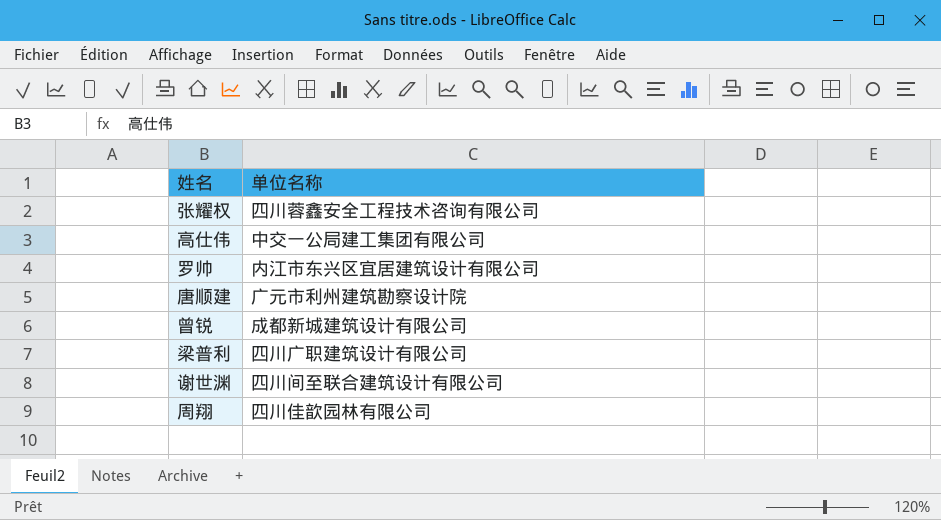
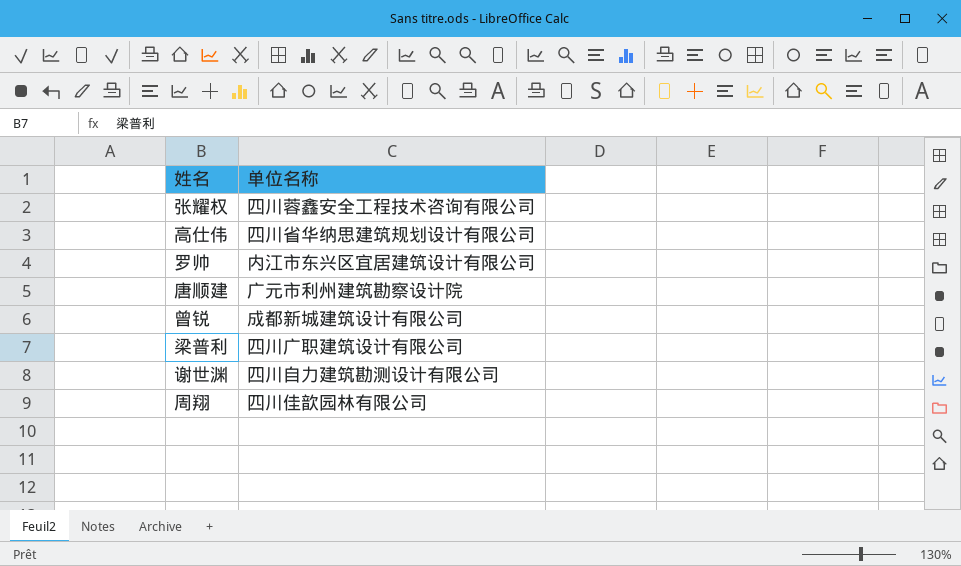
高仕伟 | 单位名称: 中交一公局建工集团有限公司 -> 四川省华纳思建筑规划设计有限公司
谢世渊 | 单位名称: 四川间至联合建筑设计有限公司 -> 四川自力建筑勘测设计有限公司

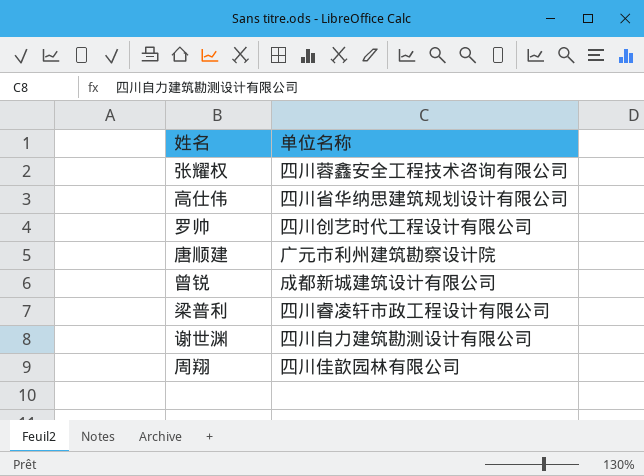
罗帅 | 单位名称: 内江市东兴区宜居建筑设计有限公司 -> 四川创艺时代工程设计有限公司
梁普利 | 单位名称: 四川广职建筑设计有限公司 -> 四川睿凌轩市政工程设计有限公司

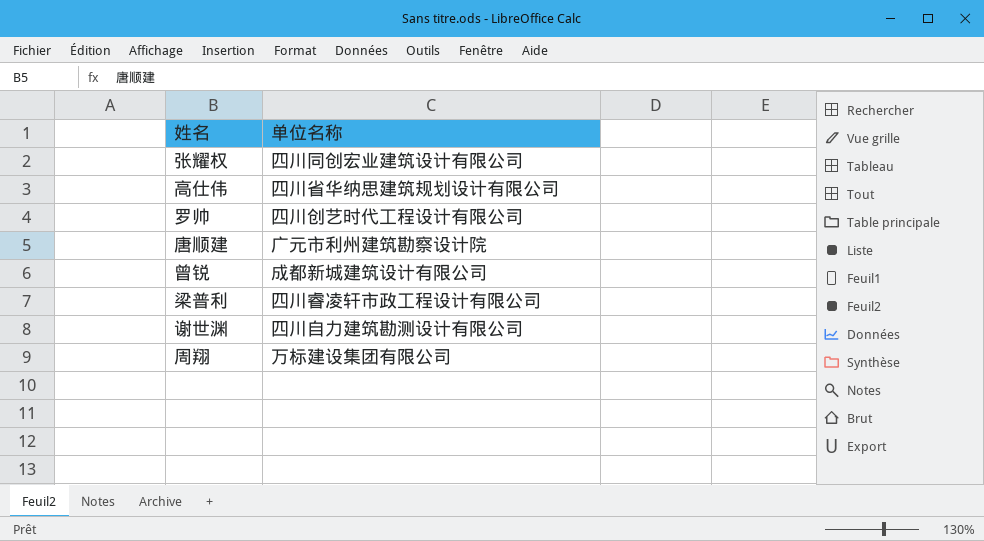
张耀权 | 单位名称: 四川蓉鑫安全工程技术咨询有限公司 -> 四川同创宏业建筑设计有限公司
周翔 | 单位名称: 四川佳歆园林有限公司 -> 万标建设集团有限公司

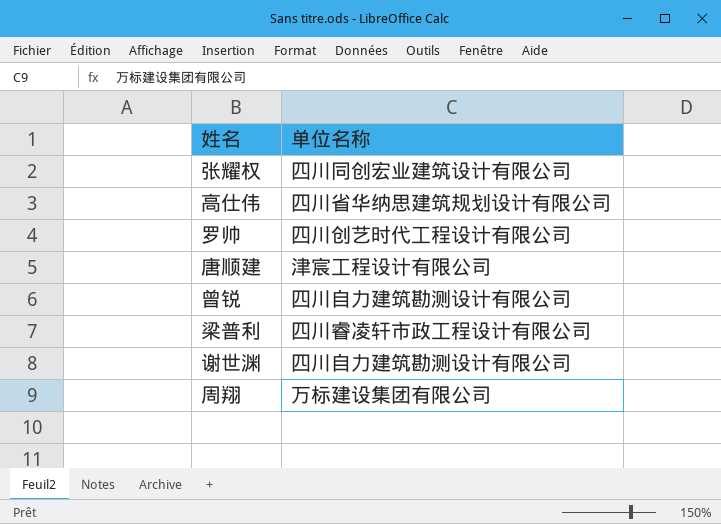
唐顺建 | 单位名称: 广元市利州建筑勘察设计院 -> 津宸工程设计有限公司
曾锐 | 单位名称: 成都新城建筑设计有限公司 -> 四川自力建筑勘测设计有限公司

